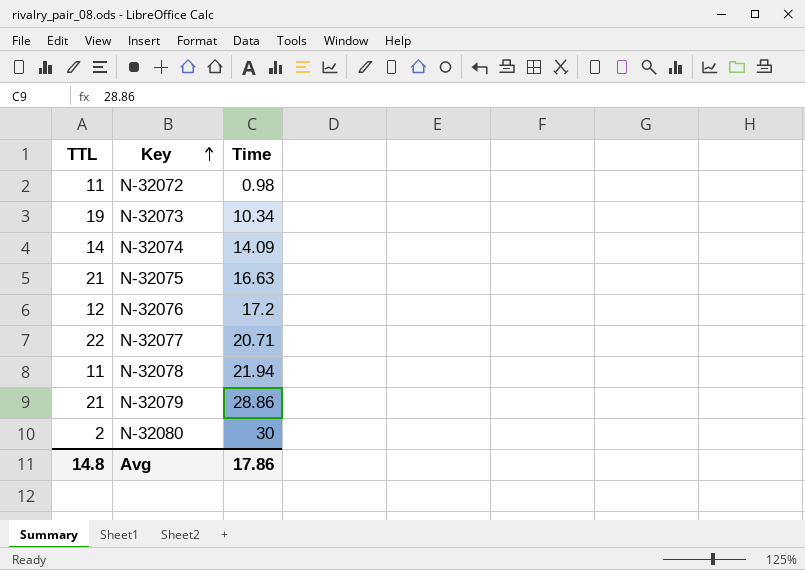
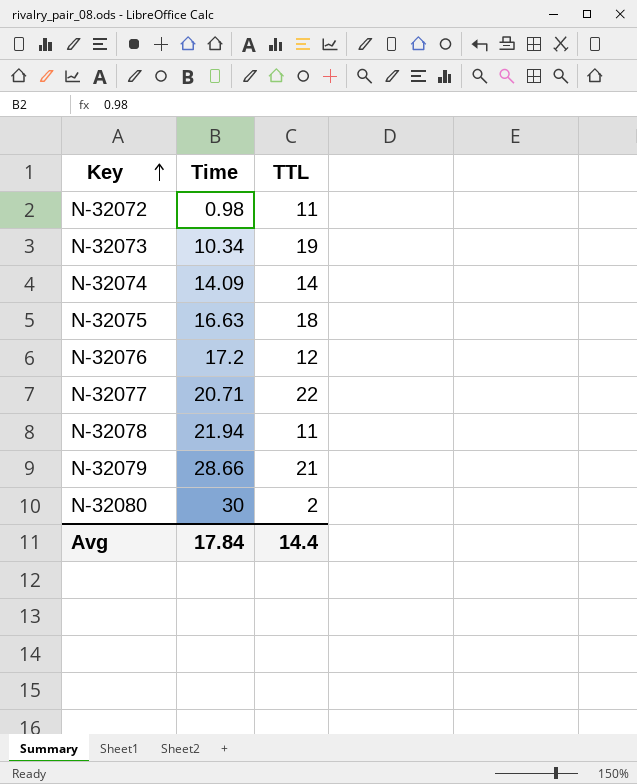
column TTL | position: 1 -> 3
N-32075 | TTL: 21 -> 18
N-32079 | Time: 28.86 -> 28.66
Avg | Time: 17.86 -> 17.84
Avg | TTL: 14.8 -> 14.4

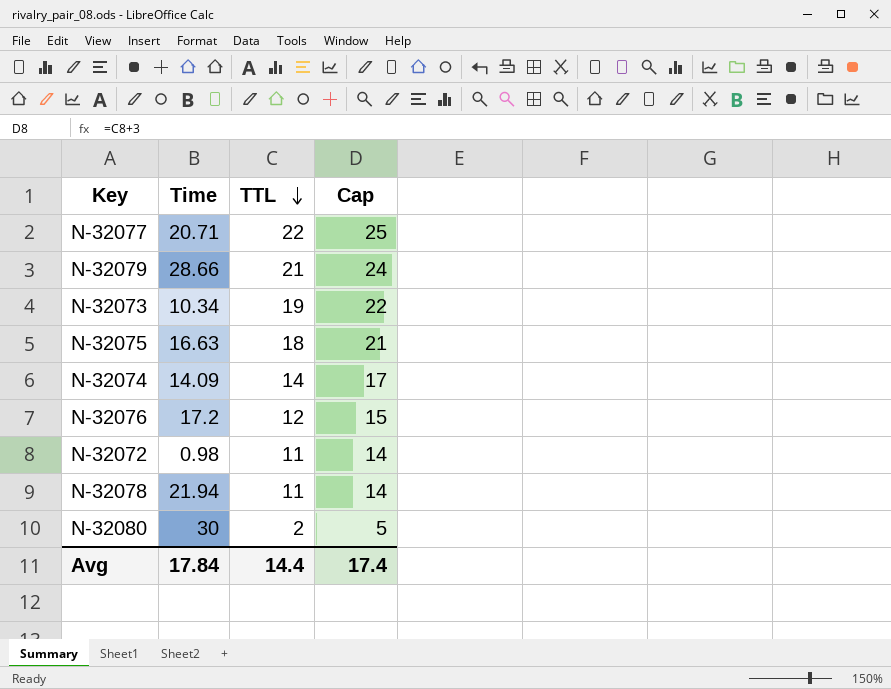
row order: Key ascending -> TTL descending
column Cap | formula: none -> [TTL] + 3

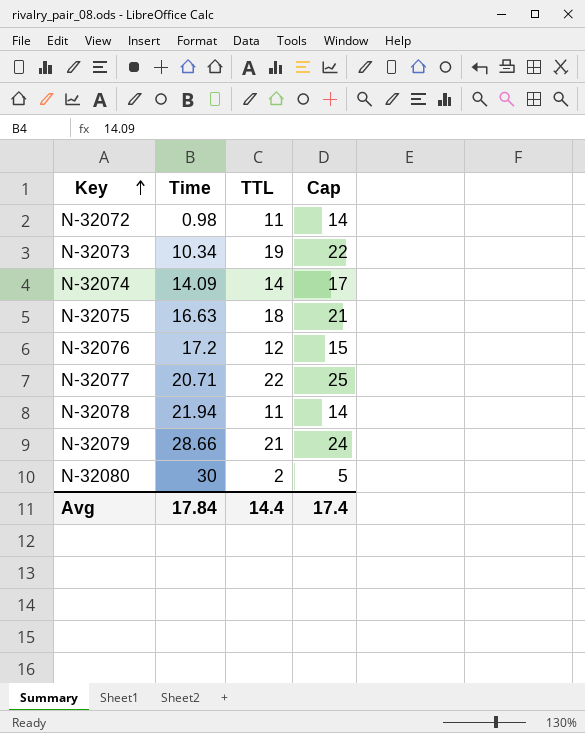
row order: TTL descending -> Key ascending

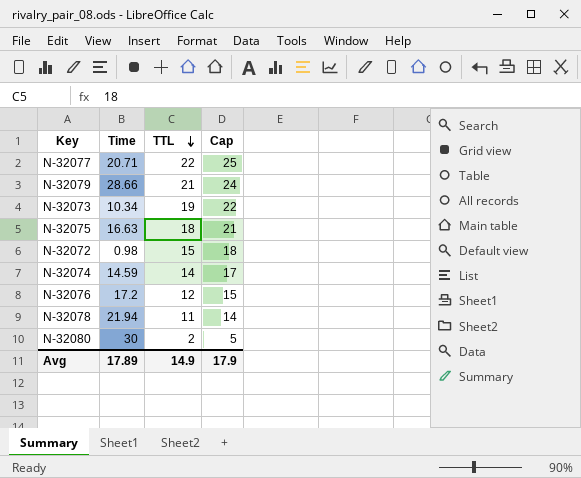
row order: Key ascending -> TTL descending
N-32072 | TTL: 11 -> 15
N-32072 | Cap: 14 -> 18
N-32074 | Time: 14.09 -> 14.59
Avg | Time: 17.84 -> 17.89
Avg | TTL: 14.4 -> 14.9
Avg | Cap: 17.4 -> 17.9

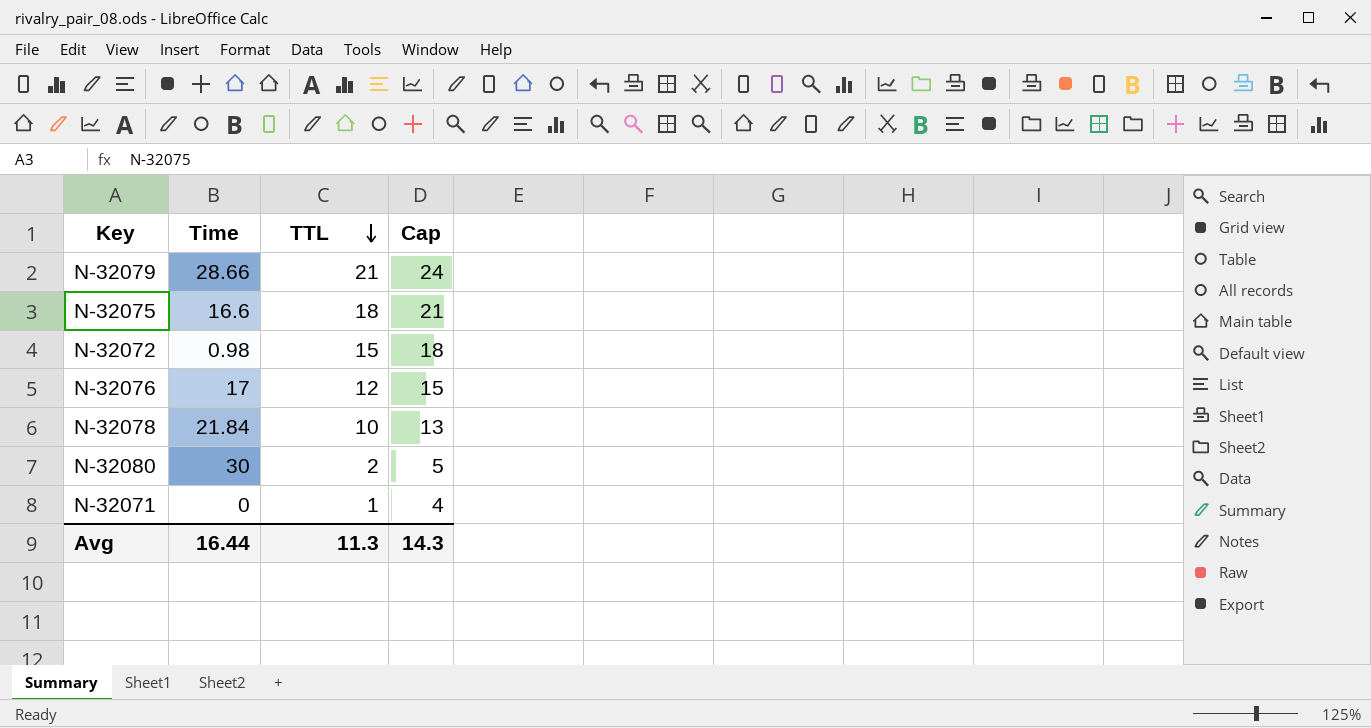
row N-32077: 20.71 | 22 | 25 -> none
row N-32073: 10.34 | 19 | 22 -> none
row N-32074: 14.59 | 14 | 17 -> none
N-32075 | Time: 16.63 -> 16.6
N-32076 | Time: 17.2 -> 17
N-32078 | Time: 21.94 -> 21.84
N-32078 | TTL: 11 -> 10
N-32078 | Cap: 14 -> 13
row N-32071: none -> 0 | 1 | 4
Avg | Time: 17.89 -> 16.44
Avg | TTL: 14.9 -> 11.3
Avg | Cap: 17.9 -> 14.3

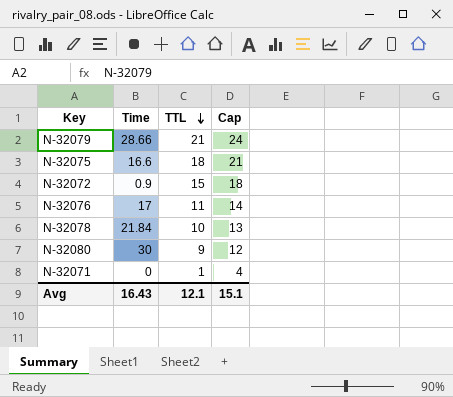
N-32072 | Time: 0.98 -> 0.9
N-32076 | TTL: 12 -> 11
N-32076 | Cap: 15 -> 14
N-32080 | TTL: 2 -> 9
N-32080 | Cap: 5 -> 12
Avg | Time: 16.44 -> 16.43
Avg | TTL: 11.3 -> 12.1
Avg | Cap: 14.3 -> 15.1

